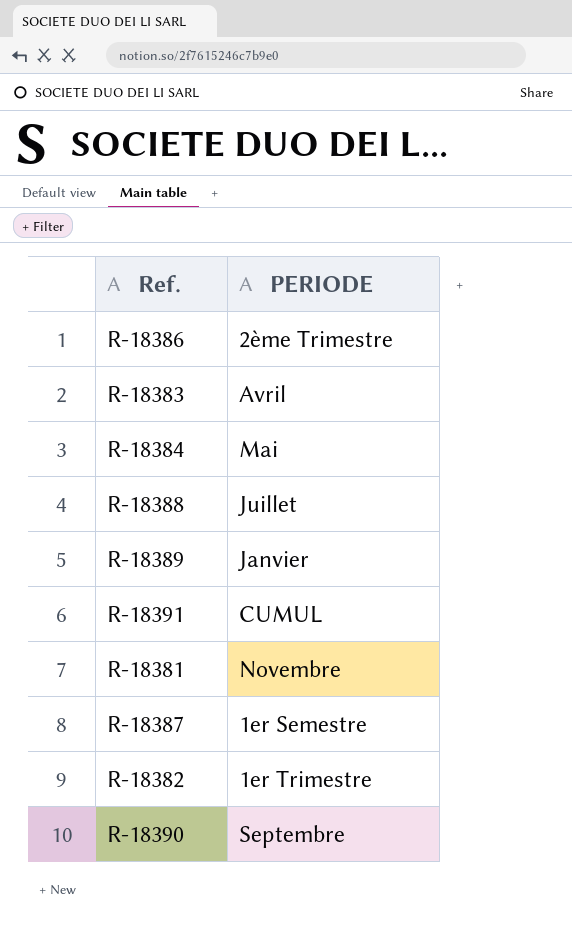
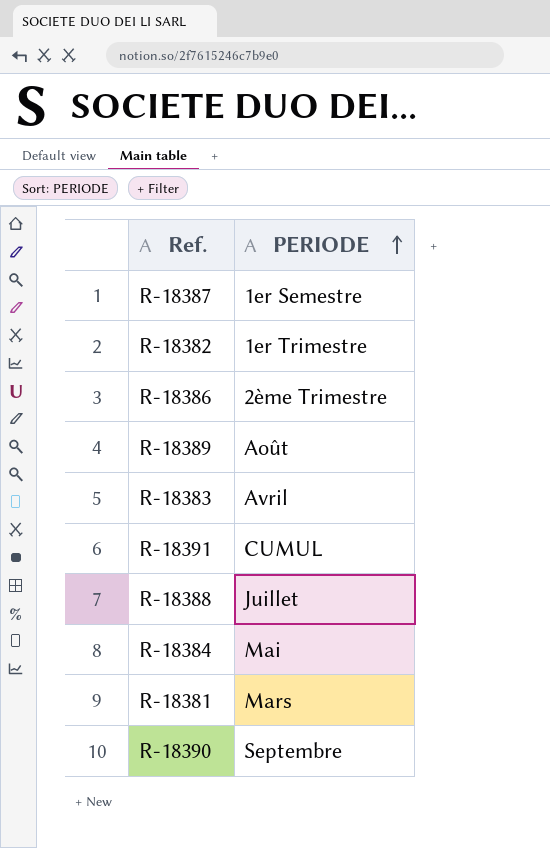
row order: none -> PERIODE ascending
R-18389 | PERIODE: Janvier -> Août
R-18381 | PERIODE: Novembre -> Mars

